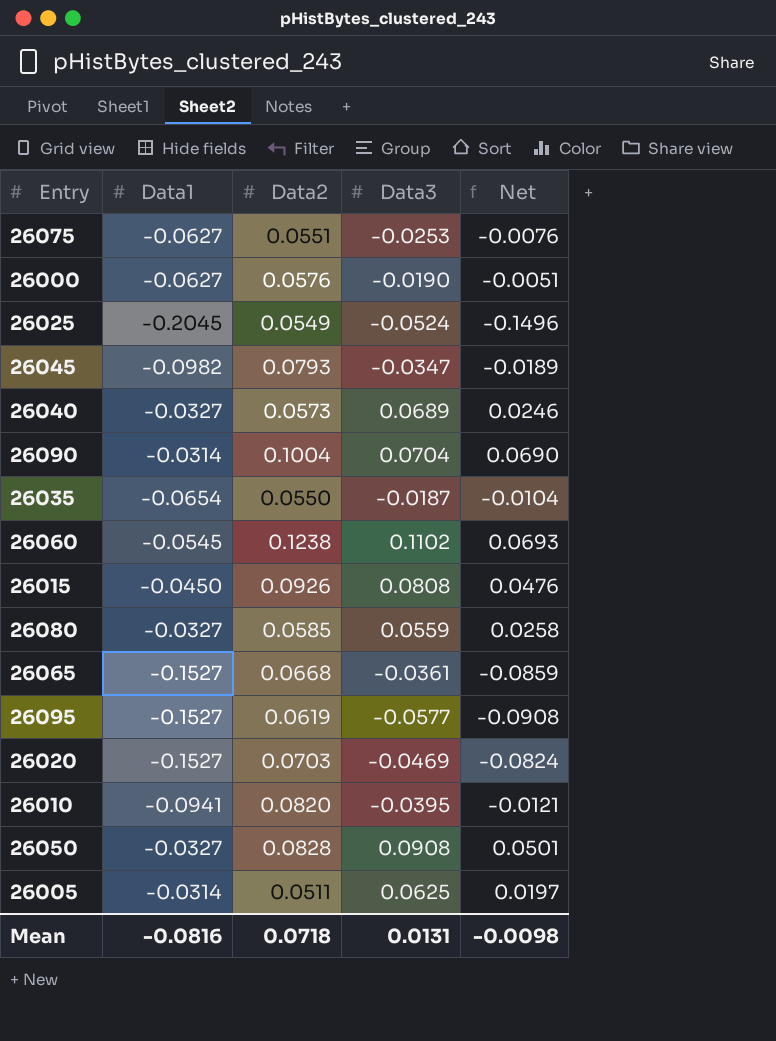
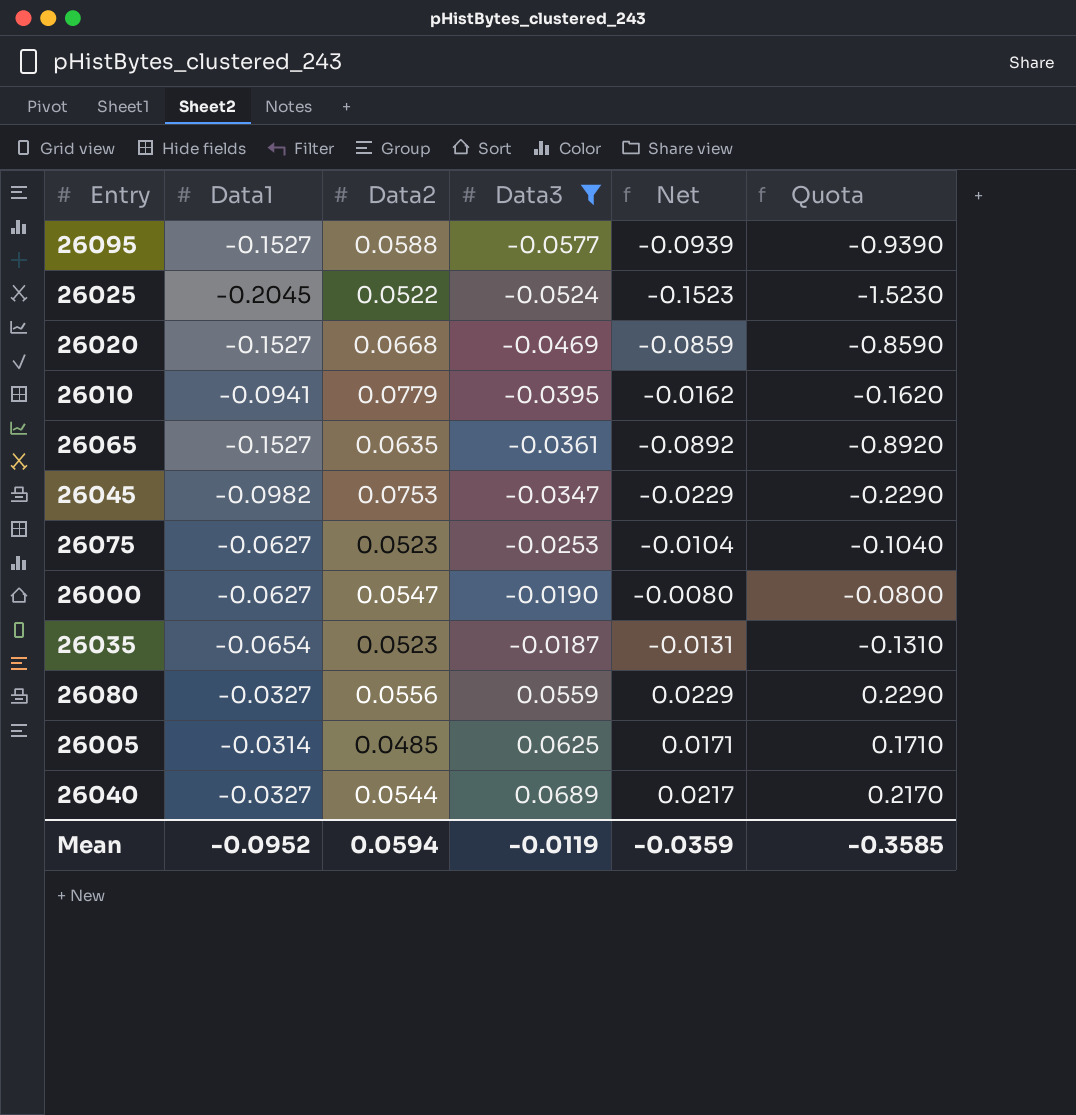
filter: none -> Data3 <= 0.0689
row order: none -> Data3 ascending
column Quota | formula: none -> [Net] * 10
26095 | Data2: 0.0619 -> 0.0588
26095 | Net: -0.0908 -> -0.0939
26025 | Data2: 0.0549 -> 0.0522
26025 | Net: -0.1496 -> -0.1523
26020 | Data2: 0.0703 -> 0.0668
26020 | Net: -0.0824 -> -0.0859
26010 | Data2: 0.0820 -> 0.0779
26010 | Net: -0.0121 -> -0.0162
26065 | Data2: 0.0668 -> 0.0635
26065 | Net: -0.0859 -> -0.0892
26045 | Data2: 0.0793 -> 0.0753
26045 | Net: -0.0189 -> -0.0229
26075 | Data2: 0.0551 -> 0.0523
26075 | Net: -0.0076 -> -0.0104
26000 | Data2: 0.0576 -> 0.0547
26000 | Net: -0.0051 -> -0.0080
26035 | Data2: 0.0550 -> 0.0523
26035 | Net: -0.0104 -> -0.0131
26080 | Data2: 0.0585 -> 0.0556
26080 | Net: 0.0258 -> 0.0229
26005 | Data2: 0.0511 -> 0.0485
26005 | Net: 0.0197 -> 0.0171
26040 | Data2: 0.0573 -> 0.0544
26040 | Net: 0.0246 -> 0.0217
Mean | Data1: -0.0816 -> -0.0952
Mean | Data2: 0.0718 -> 0.0594
Mean | Data3: 0.0131 -> -0.0119
Mean | Net: -0.0098 -> -0.0359

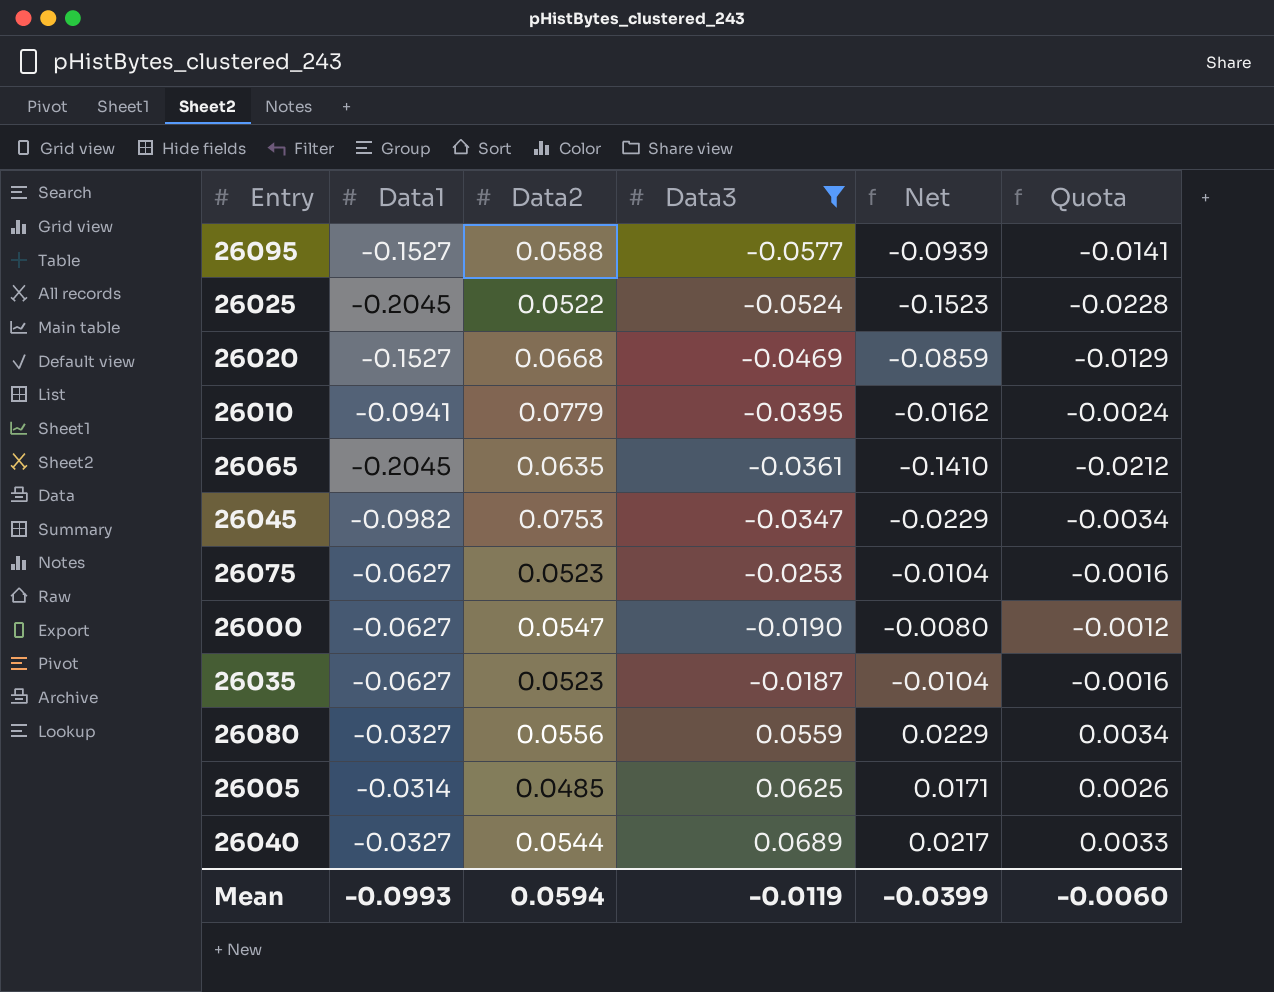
column Quota | formula: [Net] * 10 -> [Net] * 0.15
26065 | Data1: -0.1527 -> -0.2045
26065 | Net: -0.0892 -> -0.1410
26035 | Data1: -0.0654 -> -0.0627
26035 | Net: -0.0131 -> -0.0104
Mean | Data1: -0.0952 -> -0.0993
Mean | Net: -0.0359 -> -0.0399
Mean | Quota: -0.3585 -> -0.0060

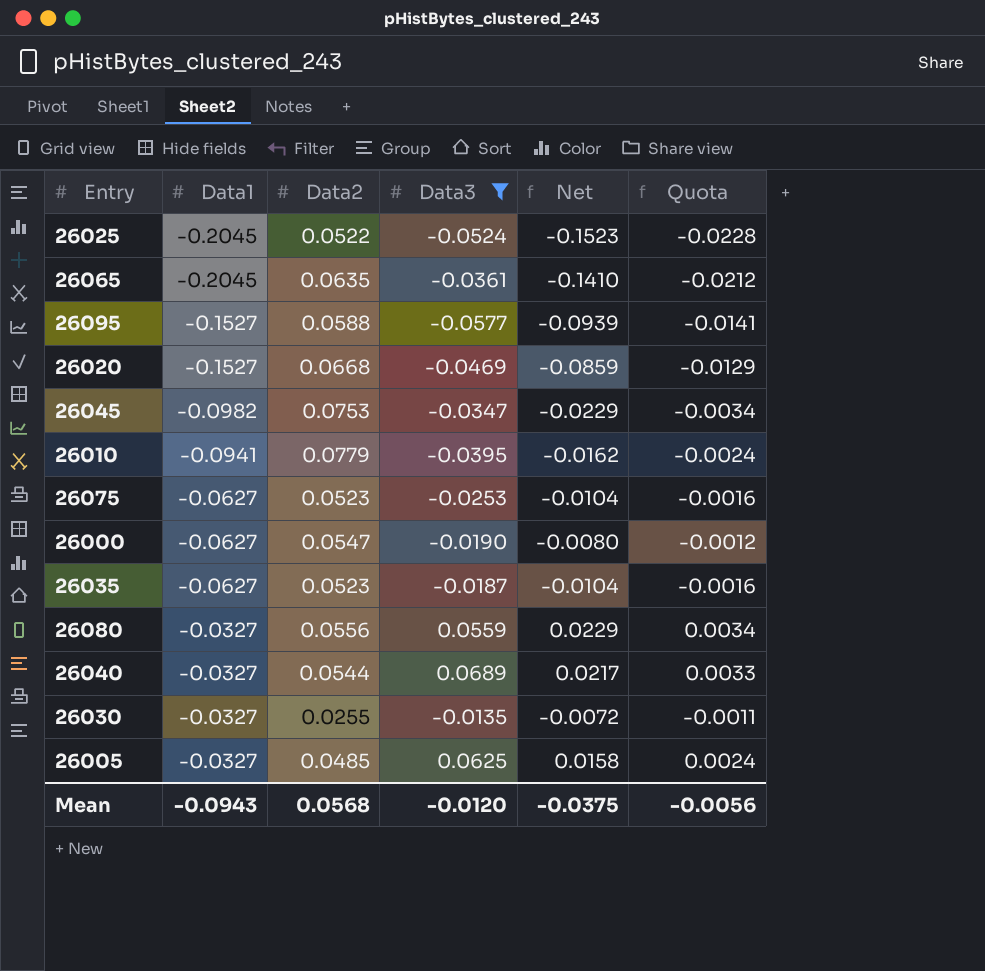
row order: Data3 ascending -> Data1 ascending
row 26030: none -> -0.0327 | 0.0255 | -0.0135 | -0.0072 | -0.0011
26005 | Data1: -0.0314 -> -0.0327
26005 | Net: 0.0171 -> 0.0158
26005 | Quota: 0.0026 -> 0.0024
Mean | Data1: -0.0993 -> -0.0943
Mean | Data2: 0.0594 -> 0.0568
Mean | Data3: -0.0119 -> -0.0120
Mean | Net: -0.0399 -> -0.0375
Mean | Quota: -0.0060 -> -0.0056

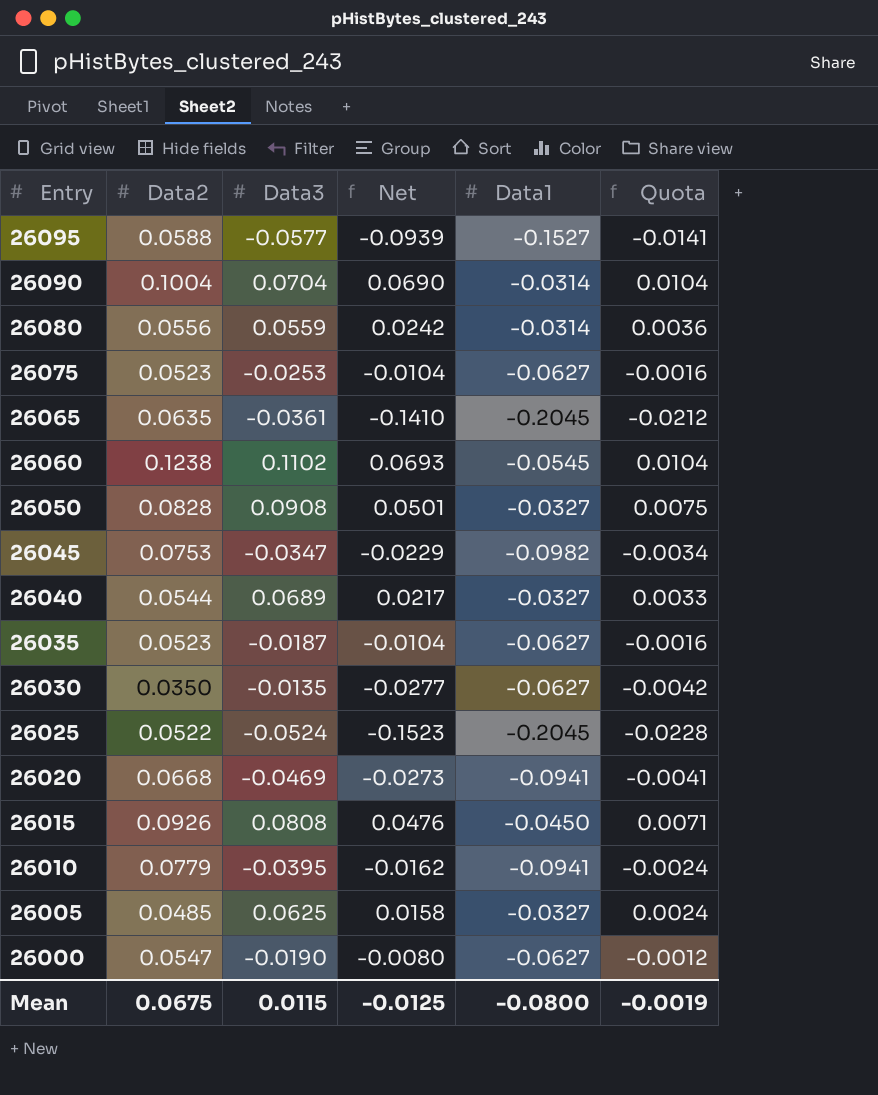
filter: Data3 <= 0.0689 -> none
row order: Data1 ascending -> Entry descending
column Data1 | position: 2 -> 5
26080 | Net: 0.0229 -> 0.0242
26080 | Data1: -0.0327 -> -0.0314
26080 | Quota: 0.0034 -> 0.0036
26030 | Data2: 0.0255 -> 0.0350
26030 | Net: -0.0072 -> -0.0277
26030 | Data1: -0.0327 -> -0.0627
26030 | Quota: -0.0011 -> -0.0042
26020 | Net: -0.0859 -> -0.0273
26020 | Data1: -0.1527 -> -0.0941
26020 | Quota: -0.0129 -> -0.0041
Mean | Data2: 0.0568 -> 0.0675
Mean | Data3: -0.0120 -> 0.0115
Mean | Net: -0.0375 -> -0.0125
Mean | Data1: -0.0943 -> -0.0800
Mean | Quota: -0.0056 -> -0.0019

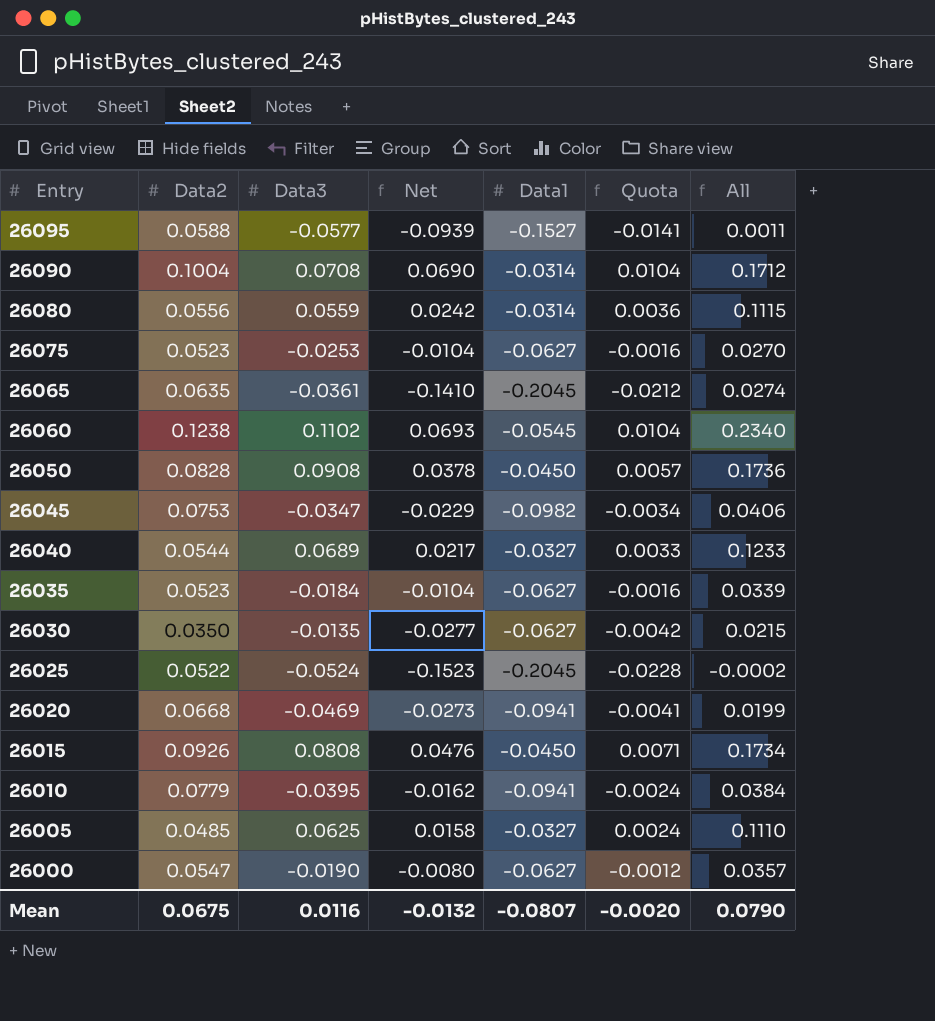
column All | formula: none -> [Data2] + [Data3]
26090 | Data3: 0.0704 -> 0.0708
26050 | Net: 0.0501 -> 0.0378
26050 | Data1: -0.0327 -> -0.0450
26050 | Quota: 0.0075 -> 0.0057
26035 | Data3: -0.0187 -> -0.0184
Mean | Data3: 0.0115 -> 0.0116
Mean | Net: -0.0125 -> -0.0132
Mean | Data1: -0.0800 -> -0.0807
Mean | Quota: -0.0019 -> -0.0020

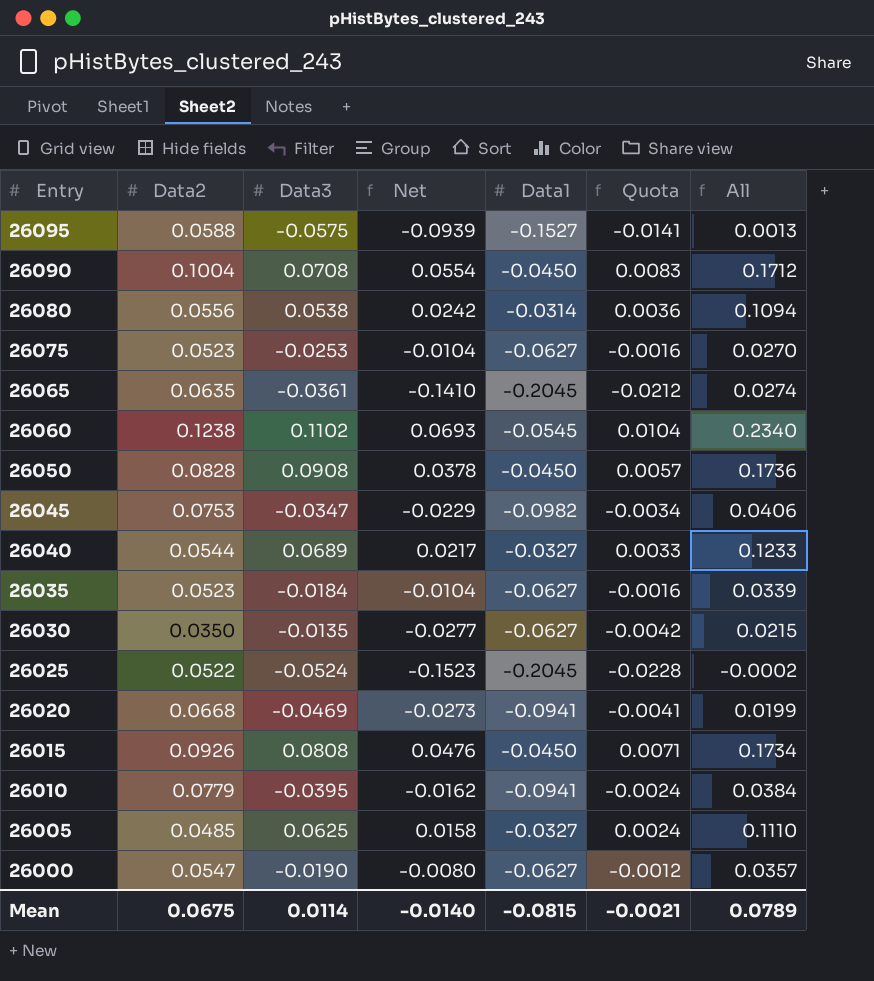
26095 | Data3: -0.0577 -> -0.0575
26095 | All: 0.0011 -> 0.0013
26090 | Net: 0.0690 -> 0.0554
26090 | Data1: -0.0314 -> -0.0450
26090 | Quota: 0.0104 -> 0.0083
26080 | Data3: 0.0559 -> 0.0538
26080 | All: 0.1115 -> 0.1094
Mean | Data3: 0.0116 -> 0.0114
Mean | Net: -0.0132 -> -0.0140
Mean | Data1: -0.0807 -> -0.0815
Mean | Quota: -0.0020 -> -0.0021
Mean | All: 0.0790 -> 0.0789

